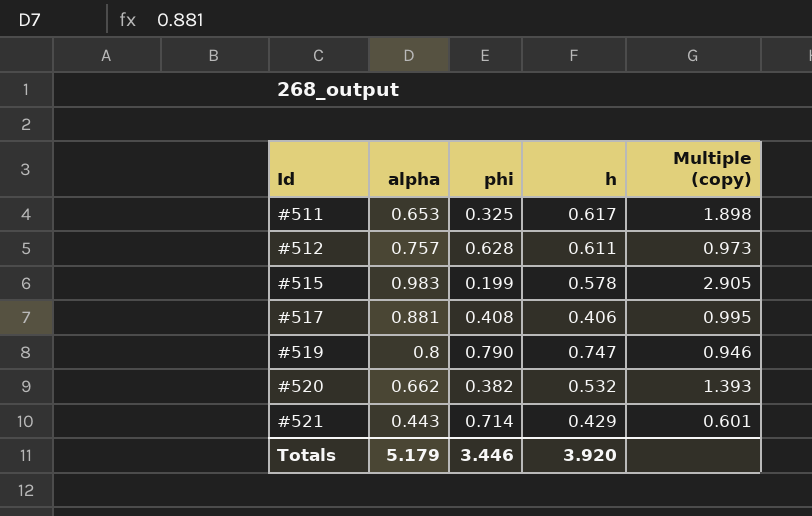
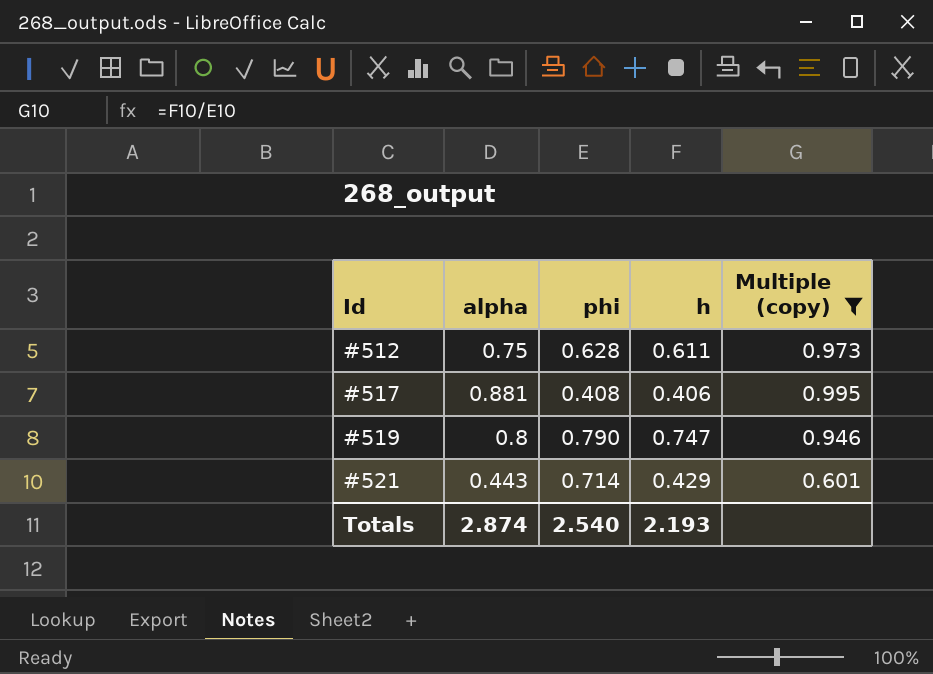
filter: none -> Multiple (copy) <= 0.995
#512 | alpha: 0.757 -> 0.75
Totals | alpha: 5.179 -> 2.874
Totals | phi: 3.446 -> 2.540
Totals | h: 3.920 -> 2.193

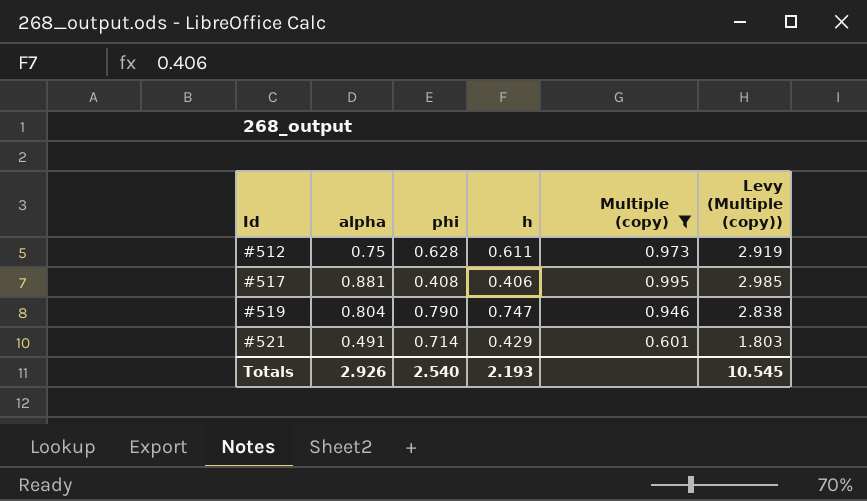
column Levy (Multiple (copy)) | formula: none -> [Multiple (copy)] * 3
#519 | alpha: 0.8 -> 0.804
#521 | alpha: 0.443 -> 0.491
Totals | alpha: 2.874 -> 2.926

